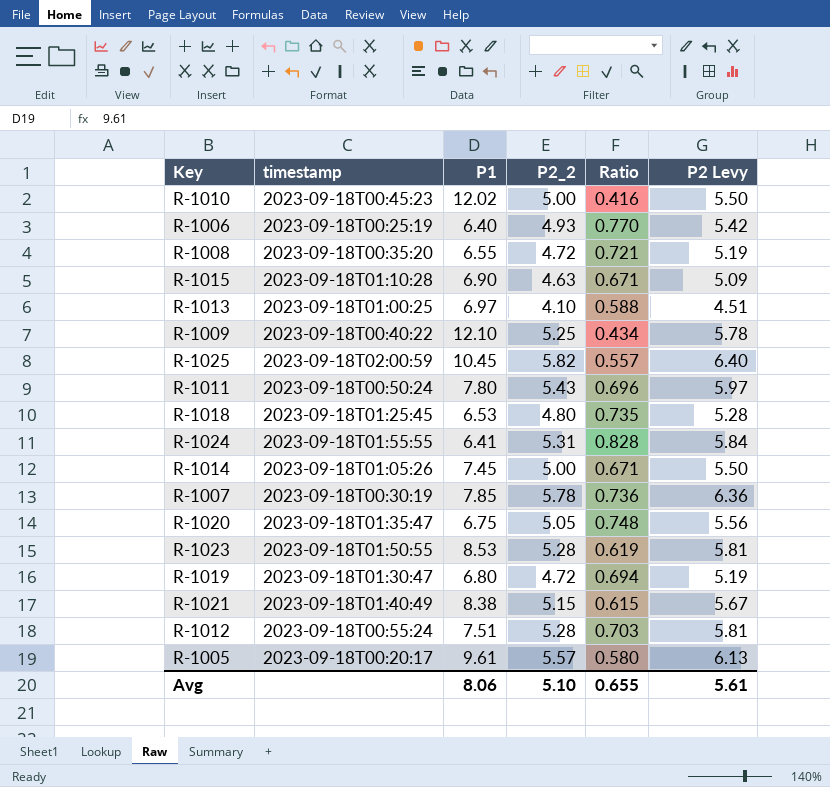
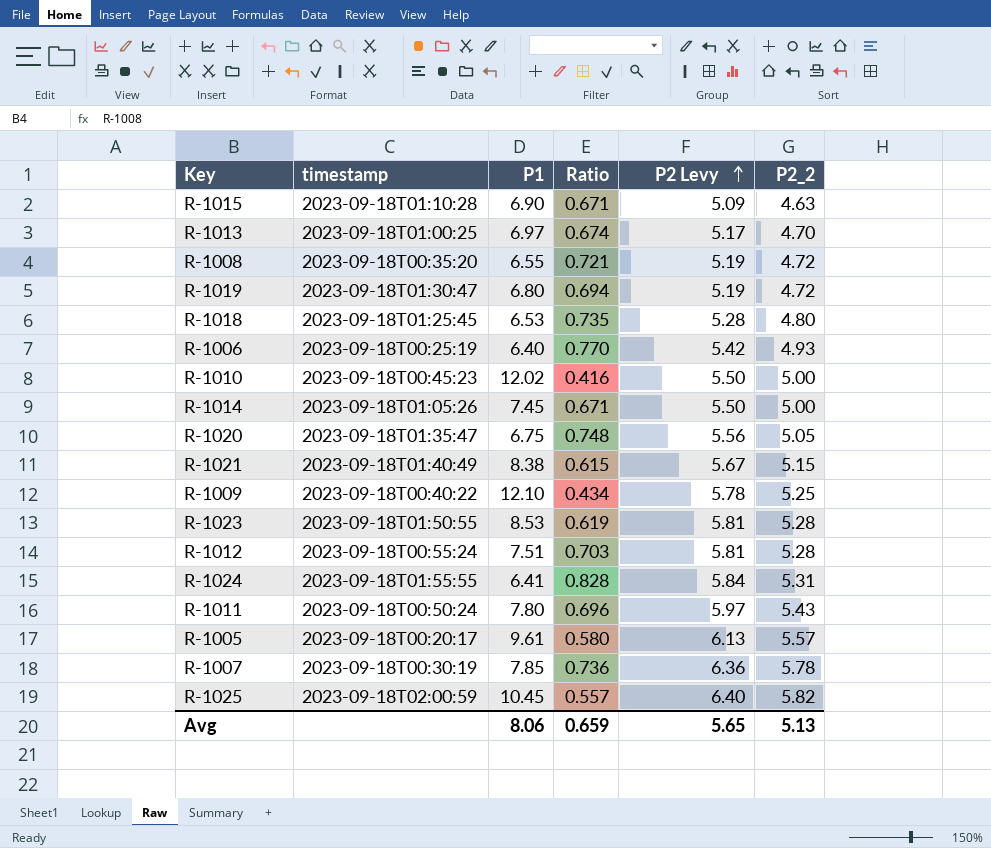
row order: none -> P2 Levy ascending
column P2_2 | position: 4 -> 6
R-1013 | Ratio: 0.588 -> 0.674
R-1013 | P2 Levy: 4.51 -> 5.17
R-1013 | P2_2: 4.10 -> 4.70
Avg | Ratio: 0.655 -> 0.659
Avg | P2 Levy: 5.61 -> 5.65
Avg | P2_2: 5.10 -> 5.13

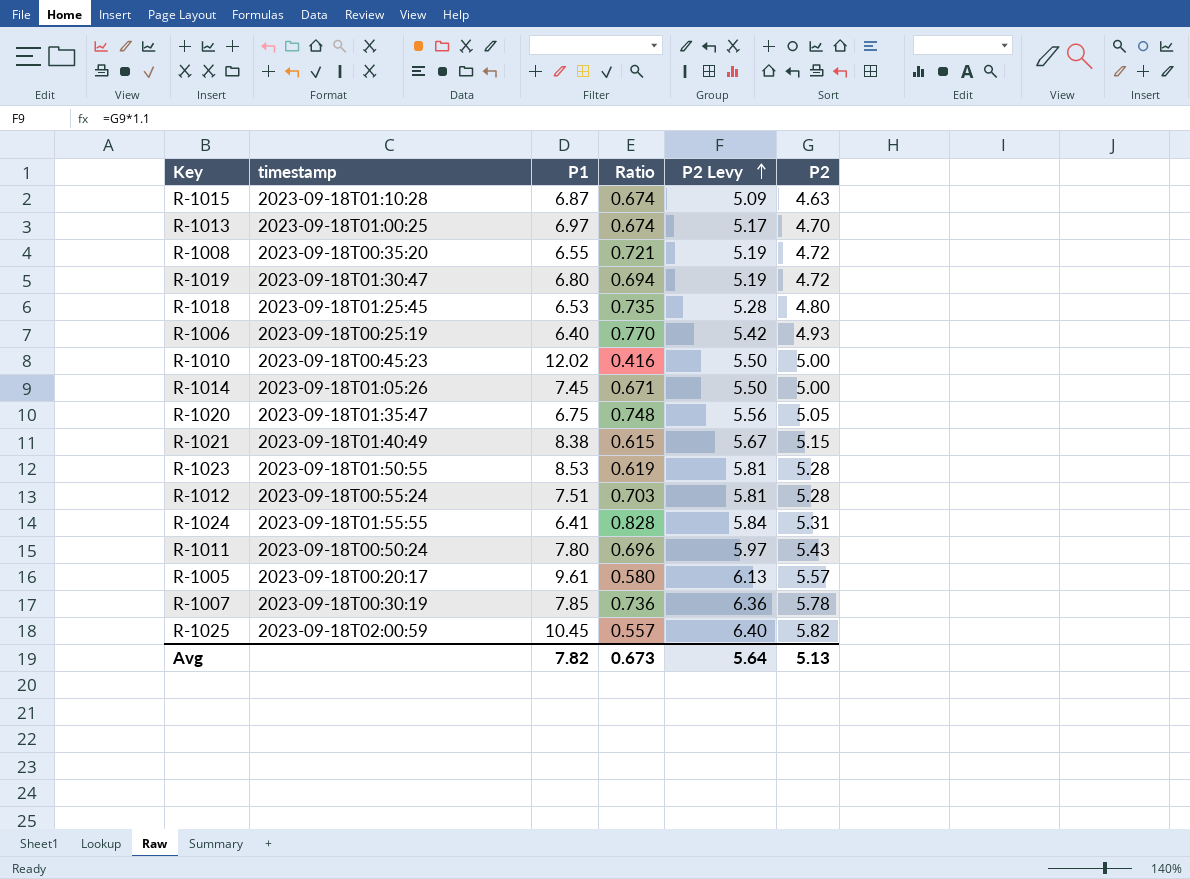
column name: P2_2 -> P2
row R-1009: 2023-09-18T00:40:22 | 12.10 | 0.434 | 5.78 | 5.25 -> none
R-1015 | P1: 6.90 -> 6.87
R-1015 | Ratio: 0.671 -> 0.674
Avg | P1: 8.06 -> 7.82
Avg | Ratio: 0.659 -> 0.673
Avg | P2 Levy: 5.65 -> 5.64

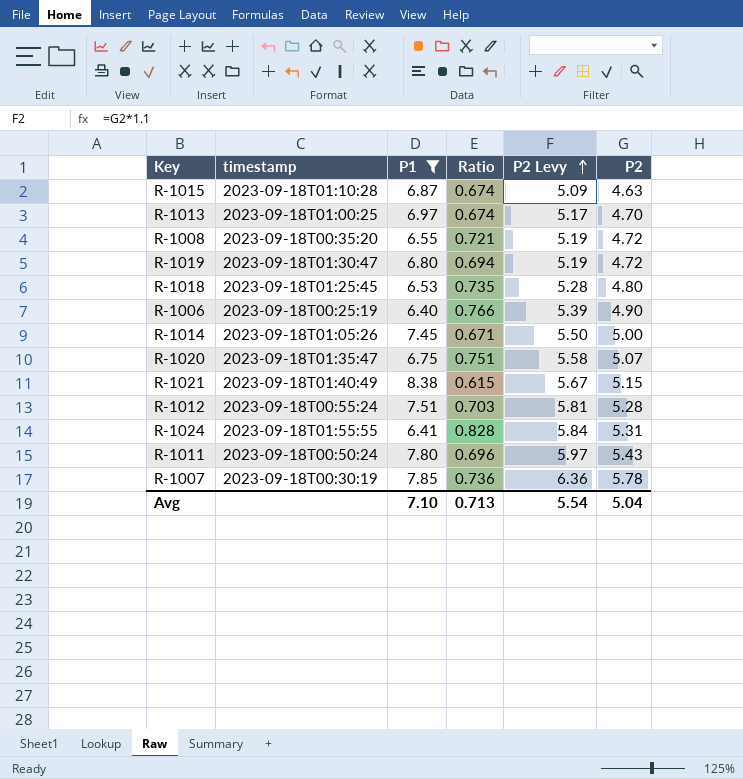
filter: none -> P1 <= 8.38
R-1006 | Ratio: 0.770 -> 0.766
R-1006 | P2 Levy: 5.42 -> 5.39
R-1006 | P2: 4.93 -> 4.90
R-1020 | Ratio: 0.748 -> 0.751
R-1020 | P2 Levy: 5.56 -> 5.58
R-1020 | P2: 5.05 -> 5.07
Avg | P1: 7.82 -> 7.10
Avg | Ratio: 0.673 -> 0.713
Avg | P2 Levy: 5.64 -> 5.54
Avg | P2: 5.13 -> 5.04

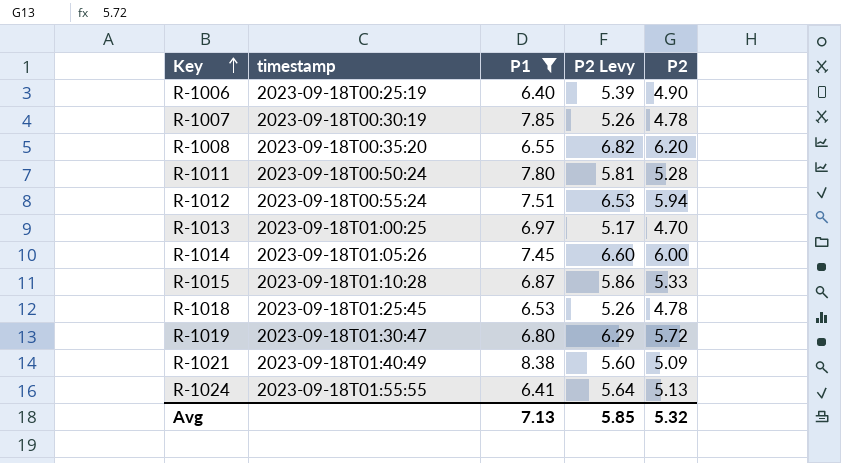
row order: P2 Levy ascending -> Key ascending
column Ratio | formula: [P2] / [P1] -> none
row R-1020: 2023-09-18T01:35:47 | 6.75 | 0.751 | 5.58 | 5.07 -> none
R-1007 | P2 Levy: 6.36 -> 5.26
R-1007 | P2: 5.78 -> 4.78
R-1008 | P2 Levy: 5.19 -> 6.82
R-1008 | P2: 4.72 -> 6.20
R-1011 | P2 Levy: 5.97 -> 5.81
R-1011 | P2: 5.43 -> 5.28
R-1012 | P2 Levy: 5.81 -> 6.53
R-1012 | P2: 5.28 -> 5.94
R-1014 | P2 Levy: 5.50 -> 6.60
R-1014 | P2: 5.00 -> 6.00
R-1015 | P2 Levy: 5.09 -> 5.86
R-1015 | P2: 4.63 -> 5.33
R-1018 | P2 Levy: 5.28 -> 5.26
R-1018 | P2: 4.80 -> 4.78
R-1019 | P2 Levy: 5.19 -> 6.29
R-1019 | P2: 4.72 -> 5.72
R-1021 | P2 Levy: 5.67 -> 5.60
R-1021 | P2: 5.15 -> 5.09
R-1024 | P2 Levy: 5.84 -> 5.64
R-1024 | P2: 5.31 -> 5.13
Avg | P1: 7.10 -> 7.13
Avg | P2 Levy: 5.54 -> 5.85
Avg | P2: 5.04 -> 5.32

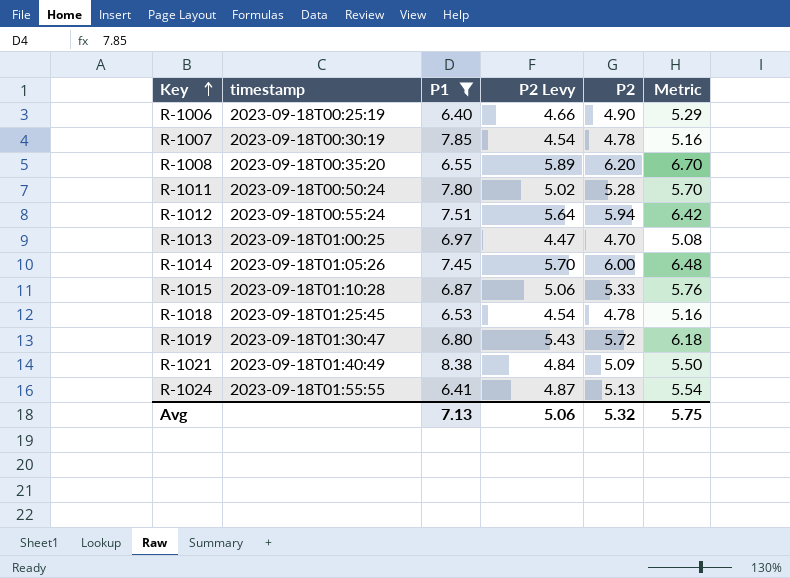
column P2 Levy | formula: [P2] * 1.1 -> [P2] * 0.95
column Metric | formula: none -> [P2] * 1.08
Avg | P2 Levy: 5.85 -> 5.06

